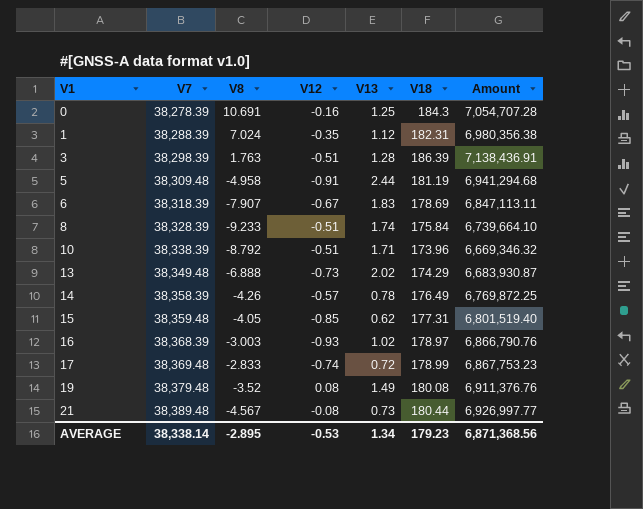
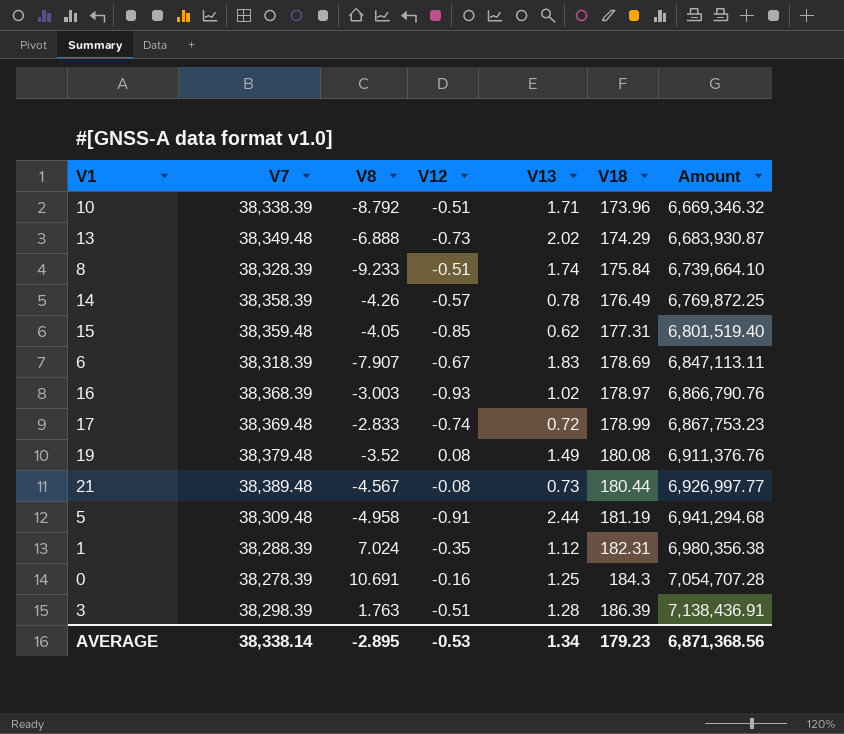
row order: V1 ascending -> V18 ascending

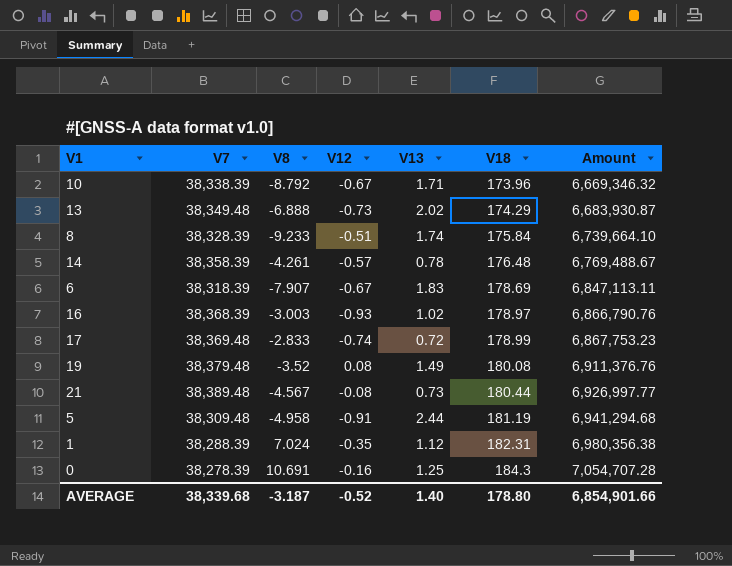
row 15: 38,359.48 | -4.05 | -0.85 | 0.62 | 177.31 | 6,801,519.40 -> none
row 3: 38,298.39 | 1.763 | -0.51 | 1.28 | 186.39 | 7,138,436.91 -> none
10 | V12: -0.51 -> -0.67
14 | V8: -4.26 -> -4.261
14 | V18: 176.49 -> 176.48
14 | Amount: 6,769,872.25 -> 6,769,488.67
AVERAGE | V7: 38,338.14 -> 38,339.68
AVERAGE | V8: -2.895 -> -3.187
AVERAGE | V12: -0.53 -> -0.52
AVERAGE | V13: 1.34 -> 1.40
AVERAGE | V18: 179.23 -> 178.80
AVERAGE | Amount: 6,871,368.56 -> 6,854,901.66

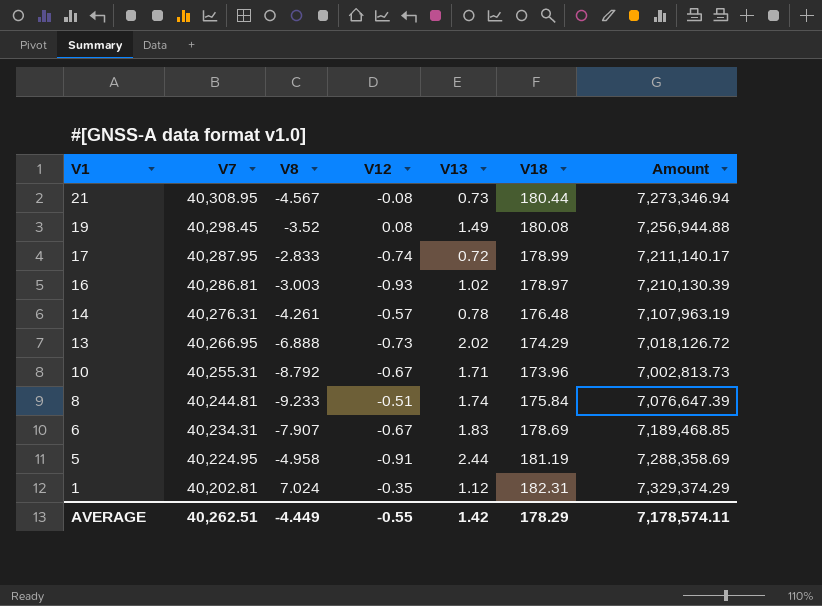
row order: V18 ascending -> V1 descending
row 0: 38,278.39 | 10.691 | -0.16 | 1.25 | 184.3 | 7,054,707.28 -> none
21 | V7: 38,389.48 -> 40,308.95
21 | Amount: 6,926,997.77 -> 7,273,346.94
19 | V7: 38,379.48 -> 40,298.45
19 | Amount: 6,911,376.76 -> 7,256,944.88
17 | V7: 38,369.48 -> 40,287.95
17 | Amount: 6,867,753.23 -> 7,211,140.17
16 | V7: 38,368.39 -> 40,286.81
16 | Amount: 6,866,790.76 -> 7,210,130.39
14 | V7: 38,358.39 -> 40,276.31
14 | Amount: 6,769,488.67 -> 7,107,963.19
13 | V7: 38,349.48 -> 40,266.95
13 | Amount: 6,683,930.87 -> 7,018,126.72
10 | V7: 38,338.39 -> 40,255.31
10 | Amount: 6,669,346.32 -> 7,002,813.73
8 | V7: 38,328.39 -> 40,244.81
8 | Amount: 6,739,664.10 -> 7,076,647.39
6 | V7: 38,318.39 -> 40,234.31
6 | Amount: 6,847,113.11 -> 7,189,468.85
5 | V7: 38,309.48 -> 40,224.95
5 | Amount: 6,941,294.68 -> 7,288,358.69
1 | V7: 38,288.39 -> 40,202.81
1 | Amount: 6,980,356.38 -> 7,329,374.29
AVERAGE | V7: 38,339.68 -> 40,262.51
AVERAGE | V8: -3.187 -> -4.449
AVERAGE | V12: -0.52 -> -0.55
AVERAGE | V13: 1.40 -> 1.42
AVERAGE | V18: 178.80 -> 178.29
AVERAGE | Amount: 6,854,901.66 -> 7,178,574.11

